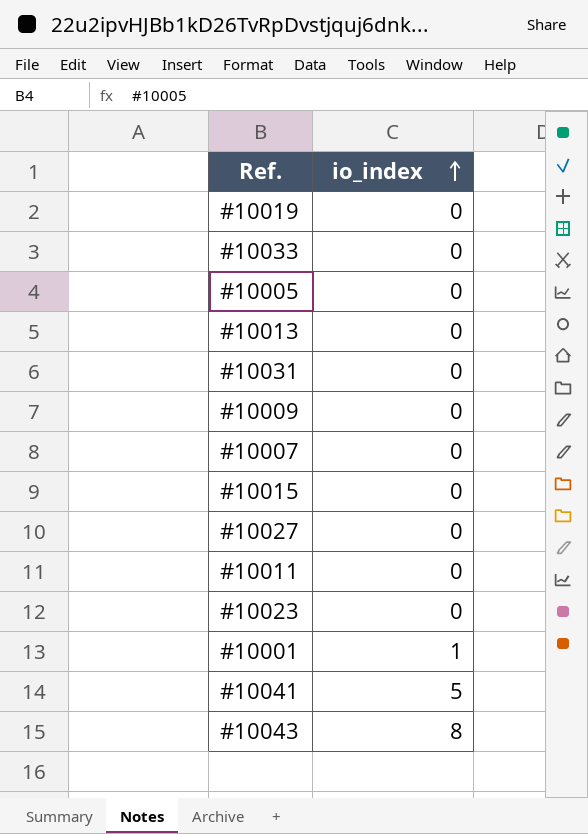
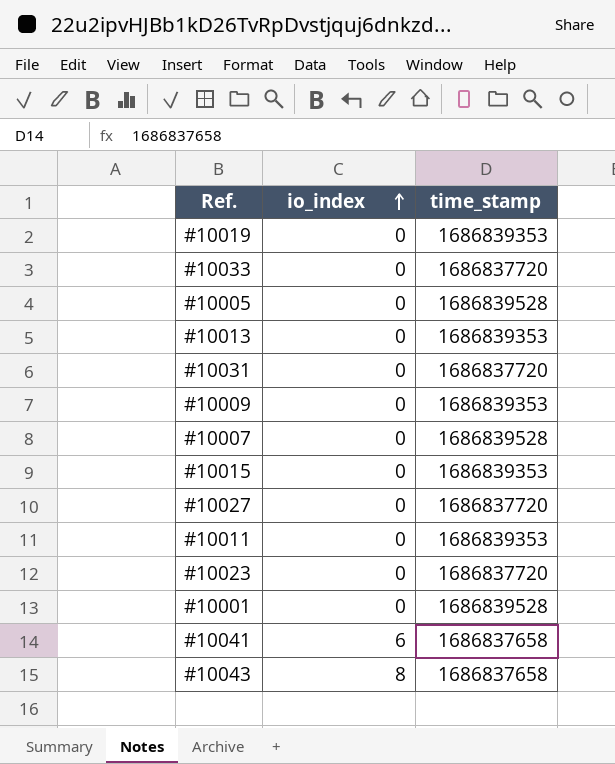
column time_stamp | position: none -> 3
#10001 | io_index: 1 -> 0
#10041 | io_index: 5 -> 6

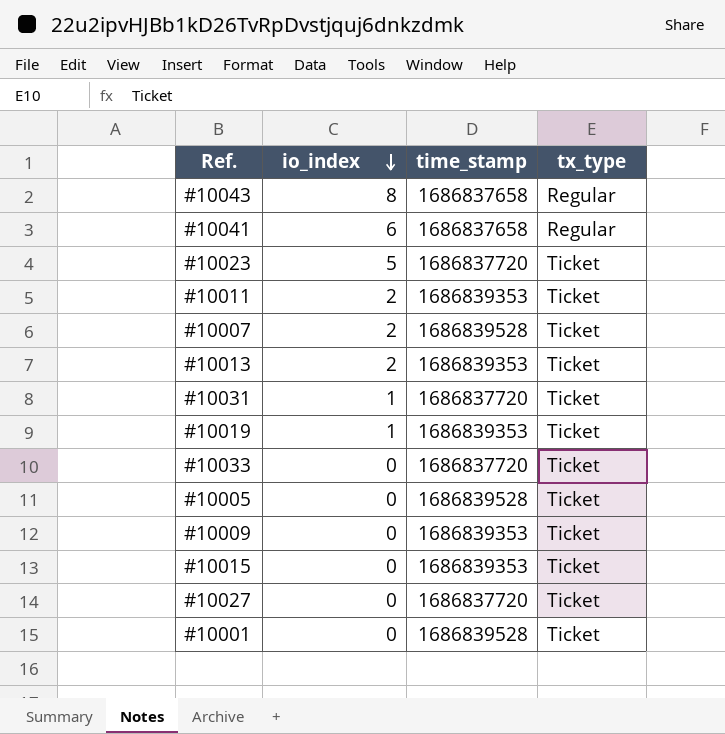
row order: io_index ascending -> io_index descending
column tx_type | position: none -> 4
#10023 | io_index: 0 -> 5
#10011 | io_index: 0 -> 2
#10007 | io_index: 0 -> 2
#10013 | io_index: 0 -> 2
#10031 | io_index: 0 -> 1
#10019 | io_index: 0 -> 1

